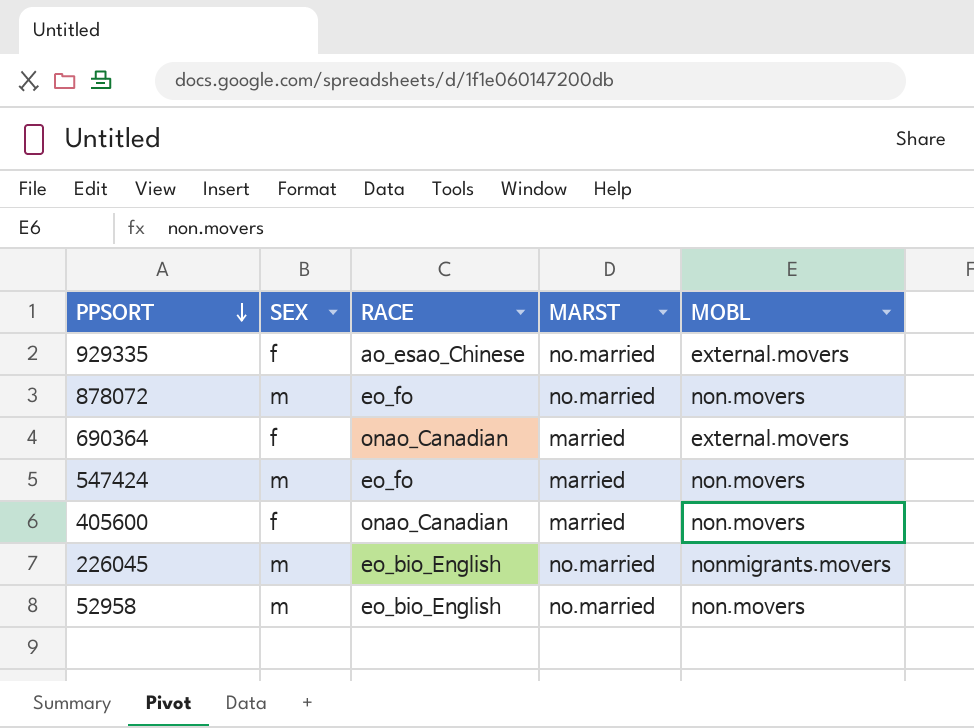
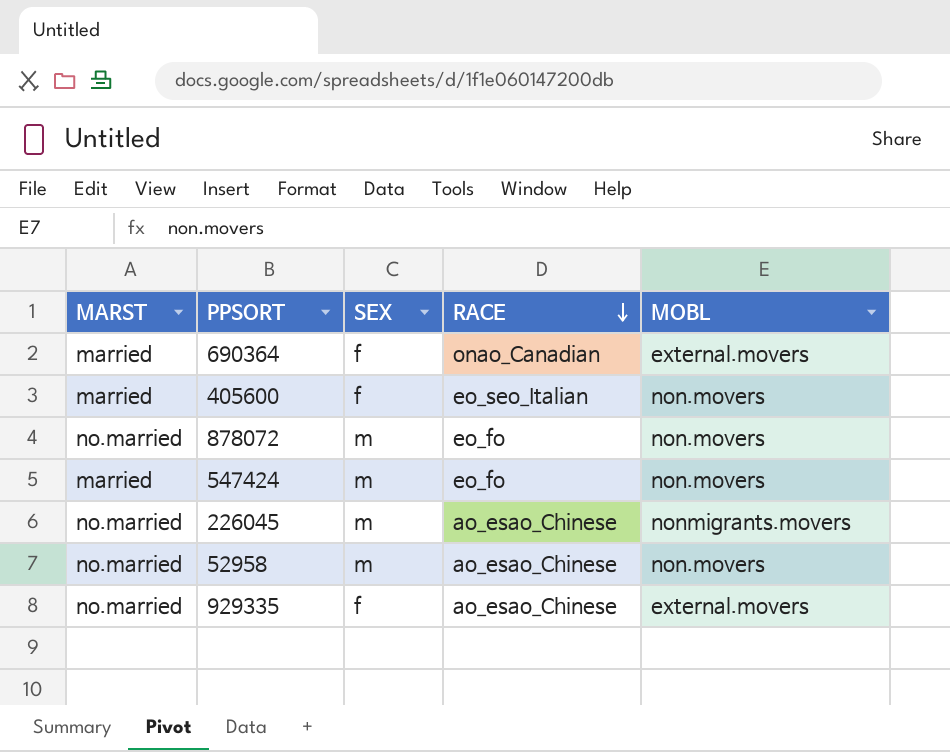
row order: PPSORT descending -> RACE descending
column MARST | position: 4 -> 1
405600 | RACE: onao_Canadian -> eo_seo_Italian
226045 | RACE: eo_bio_English -> ao_esao_Chinese
52958 | RACE: eo_bio_English -> ao_esao_Chinese

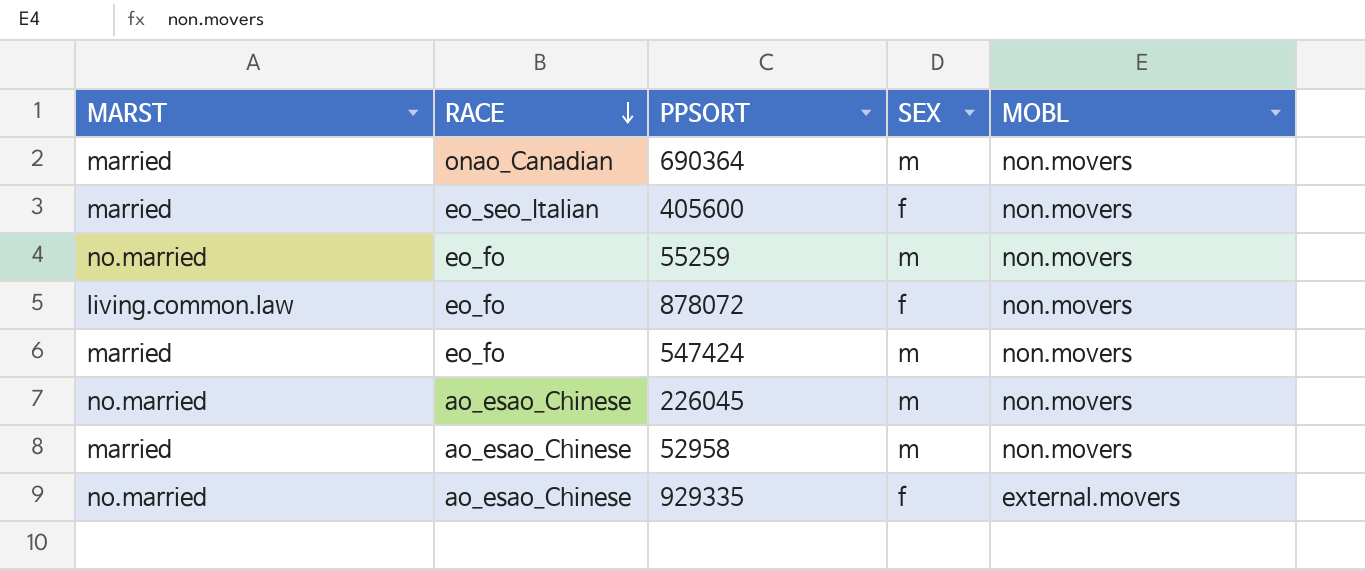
column RACE | position: 4 -> 2
690364 | SEX: f -> m
690364 | MOBL: external.movers -> non.movers
row 55259: none -> no.married | eo_fo | m | non.movers
878072 | MARST: no.married -> living.common.law
878072 | SEX: m -> f
226045 | MOBL: nonmigrants.movers -> non.movers
52958 | MARST: no.married -> married

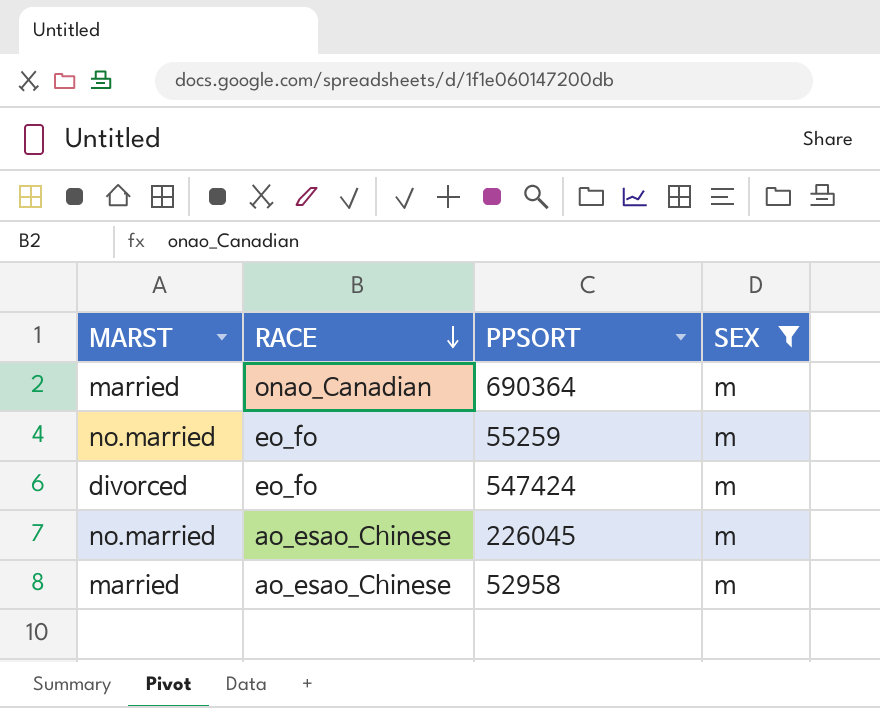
filter: none -> SEX = m
column MOBL | position: 5 -> none
547424 | MARST: married -> divorced

